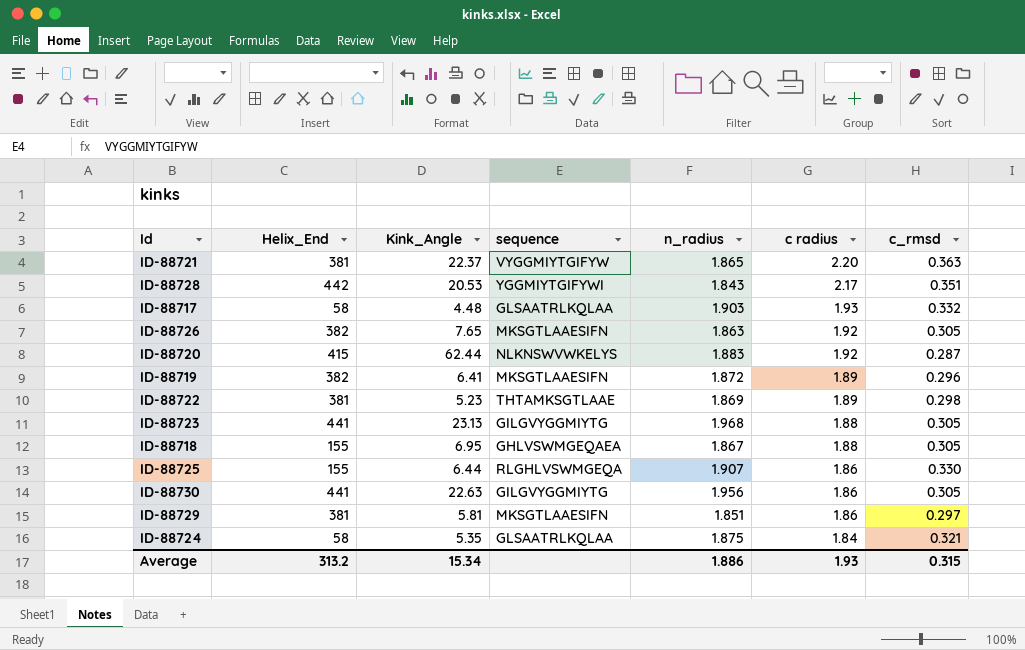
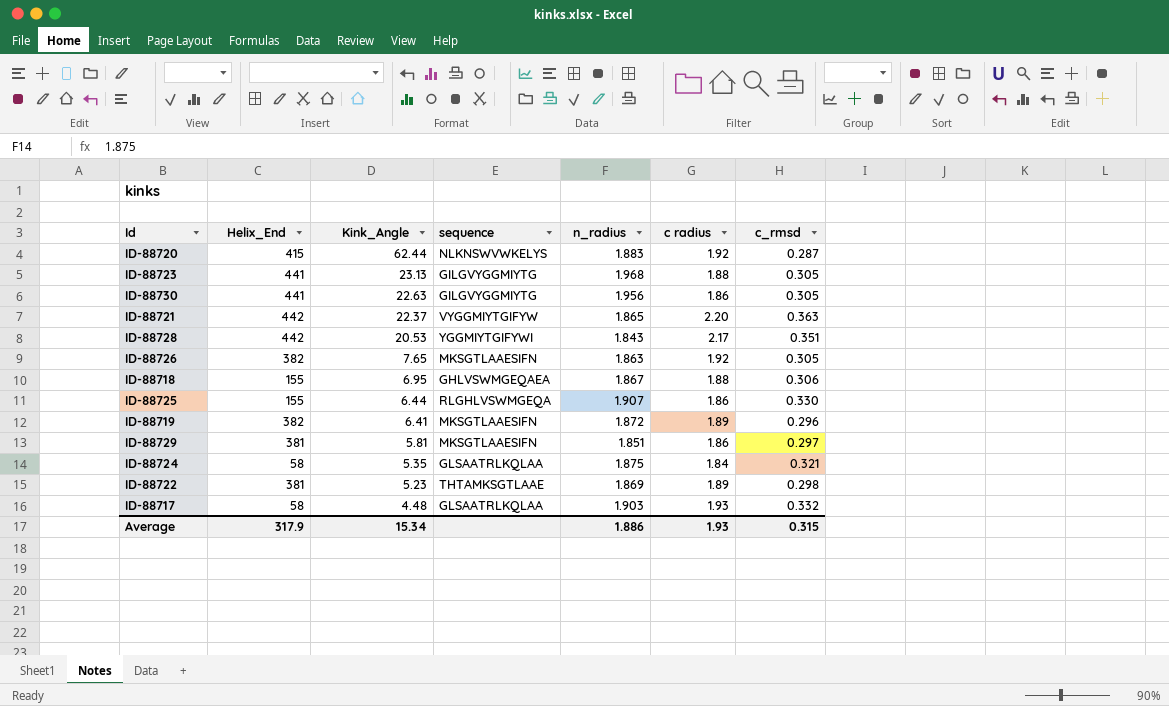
row order: c radius descending -> Kink_Angle descending
ID-88721 | Helix_End: 381 -> 442
ID-88718 | c_rmsd: 0.305 -> 0.306
Average | Helix_End: 313.2 -> 317.9

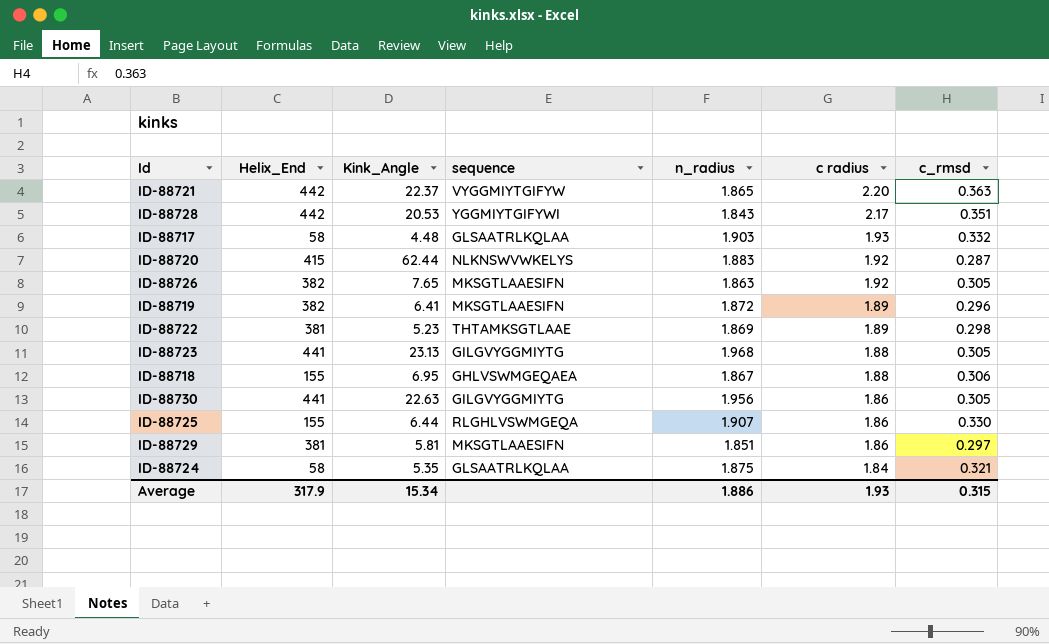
row order: Kink_Angle descending -> c radius descending

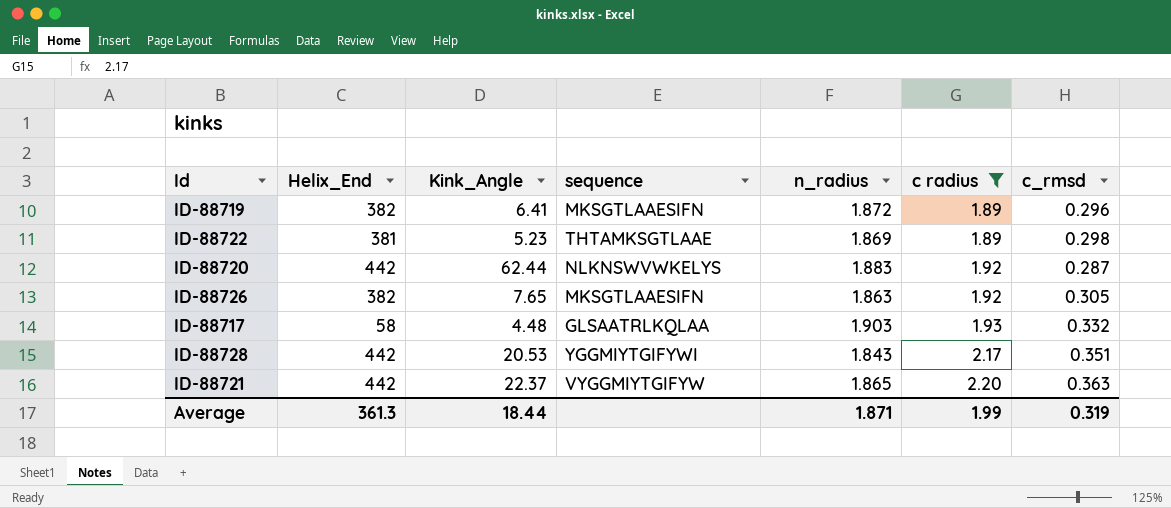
filter: none -> c radius >= 1.89
row order: c radius descending -> c radius ascending
ID-88720 | Helix_End: 415 -> 442
Average | Helix_End: 317.9 -> 361.3
Average | Kink_Angle: 15.34 -> 18.44
Average | n_radius: 1.886 -> 1.871
Average | c radius: 1.93 -> 1.99
Average | c_rmsd: 0.315 -> 0.319

